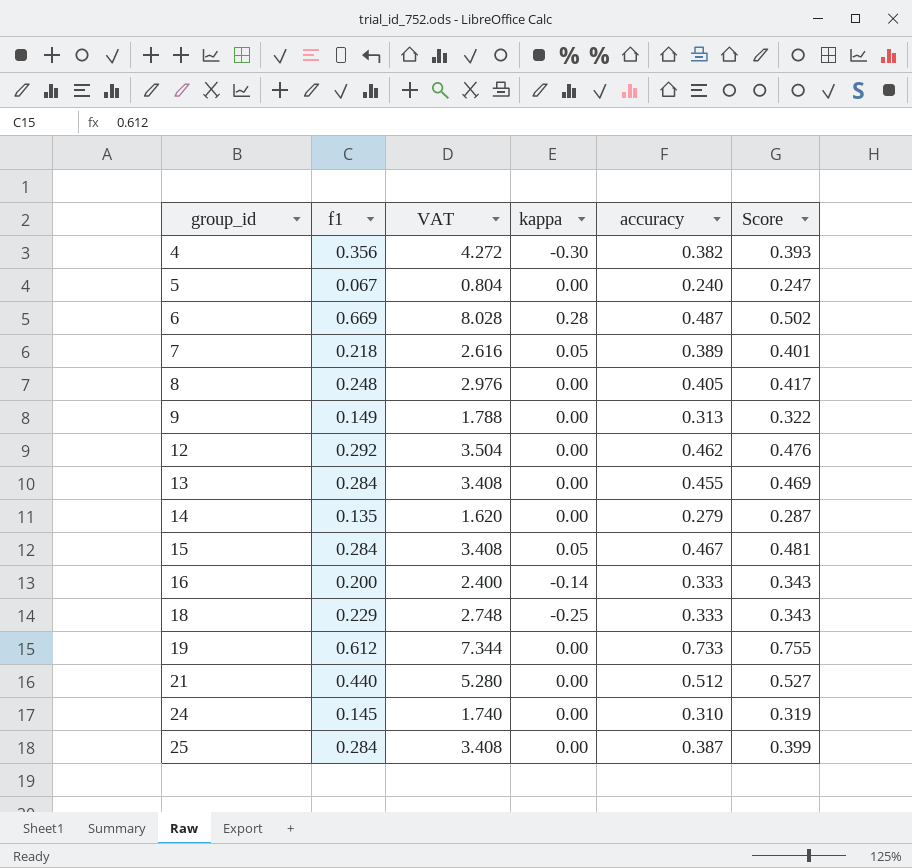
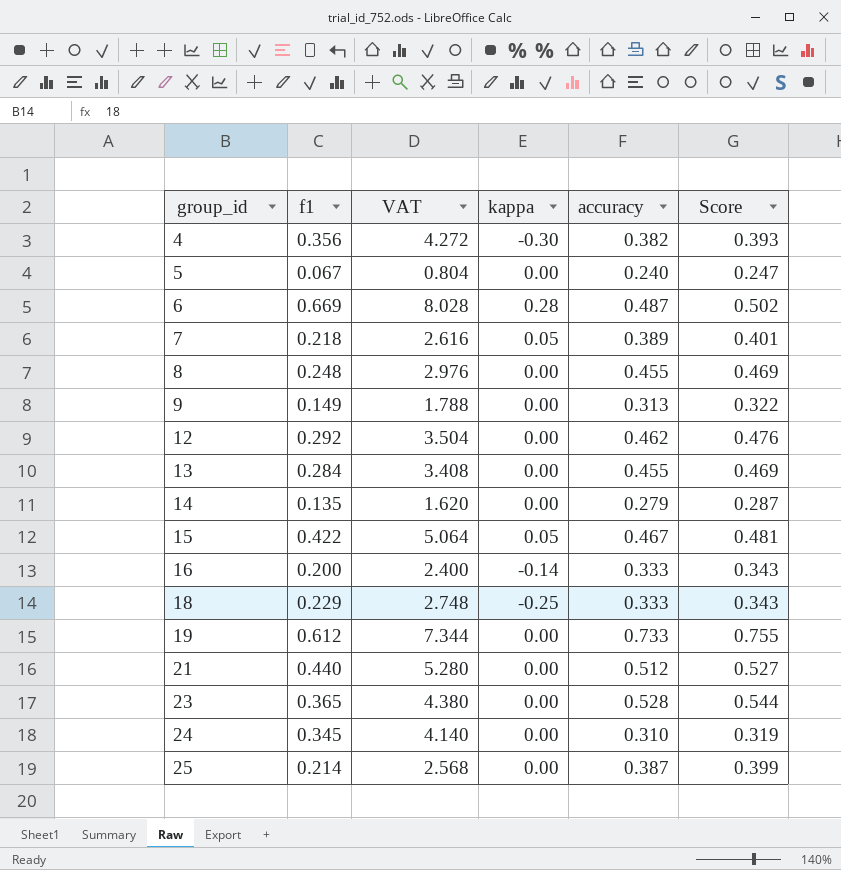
8 | accuracy: 0.405 -> 0.455
8 | Score: 0.417 -> 0.469
15 | f1: 0.284 -> 0.422
15 | VAT: 3.408 -> 5.064
row 23: none -> 0.365 | 4.380 | 0.00 | 0.528 | 0.544
24 | f1: 0.145 -> 0.345
24 | VAT: 1.740 -> 4.140
25 | f1: 0.284 -> 0.214
25 | VAT: 3.408 -> 2.568

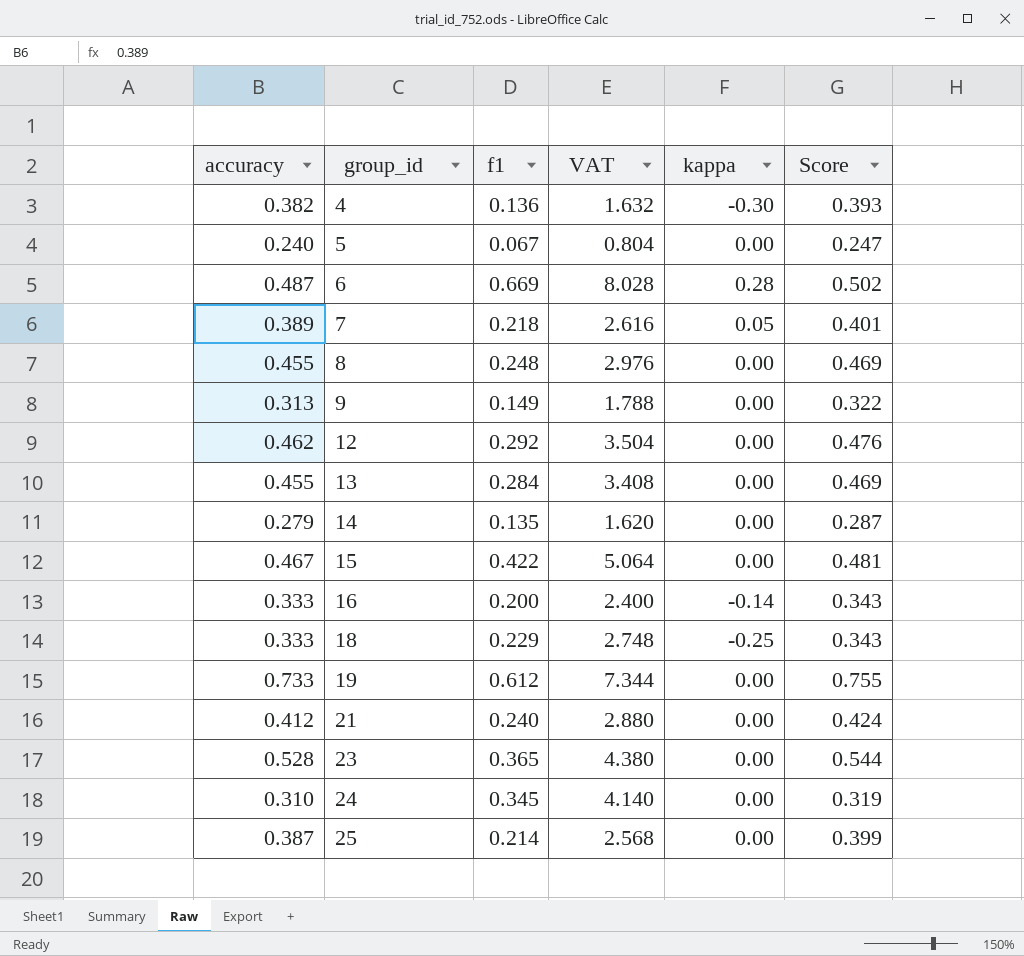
column accuracy | position: 5 -> 1
4 | f1: 0.356 -> 0.136
4 | VAT: 4.272 -> 1.632
15 | kappa: 0.05 -> 0.00
21 | accuracy: 0.512 -> 0.412
21 | f1: 0.440 -> 0.240
21 | VAT: 5.280 -> 2.880
21 | Score: 0.527 -> 0.424

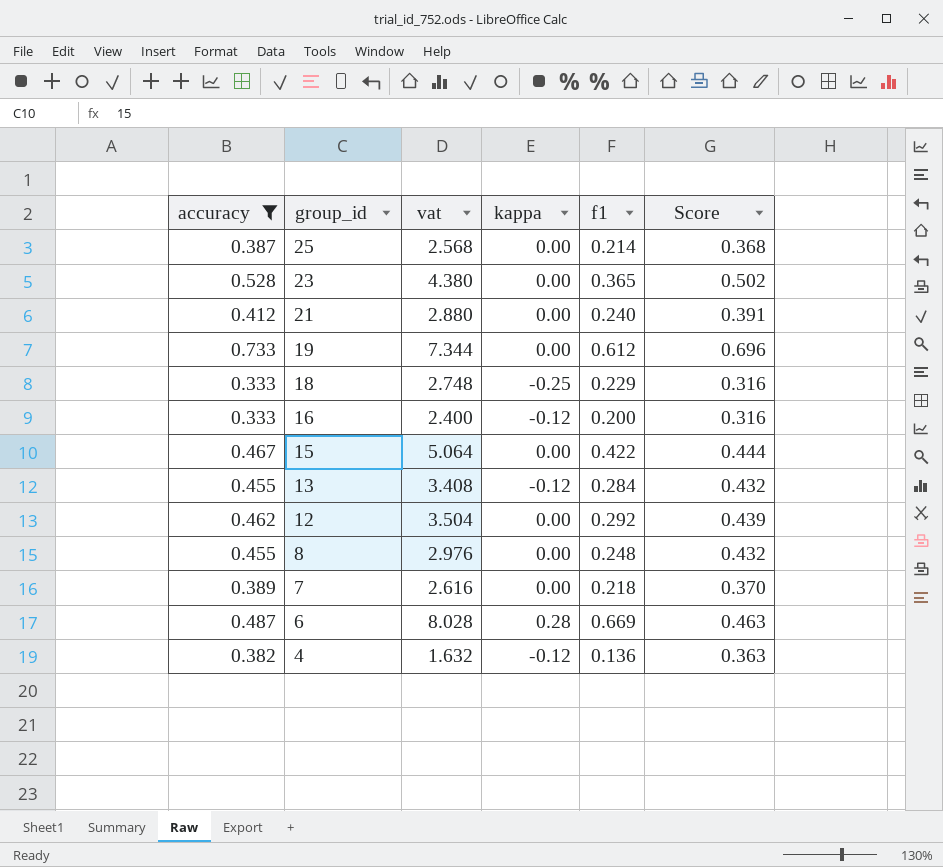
filter: none -> accuracy >= 0.333
row order: group_id ascending -> group_id descending
column name: VAT -> vat
column f1 | position: 3 -> 5
column Score | formula: [accuracy] * 1.03 -> [accuracy] * 0.95
16 | kappa: -0.14 -> -0.12
13 | kappa: 0.00 -> -0.12
7 | kappa: 0.05 -> 0.00
4 | kappa: -0.30 -> -0.12

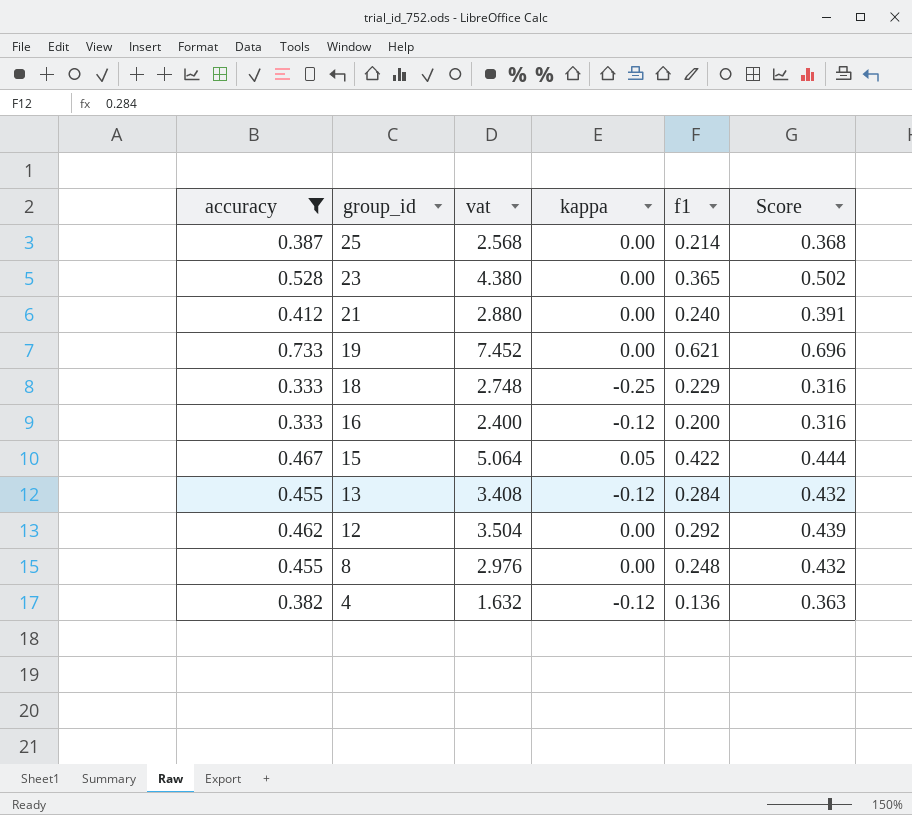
row 7: 0.389 | 2.616 | 0.00 | 0.218 | 0.370 -> none
row 6: 0.487 | 8.028 | 0.28 | 0.669 | 0.463 -> none
19 | vat: 7.344 -> 7.452
19 | f1: 0.612 -> 0.621
15 | kappa: 0.00 -> 0.05

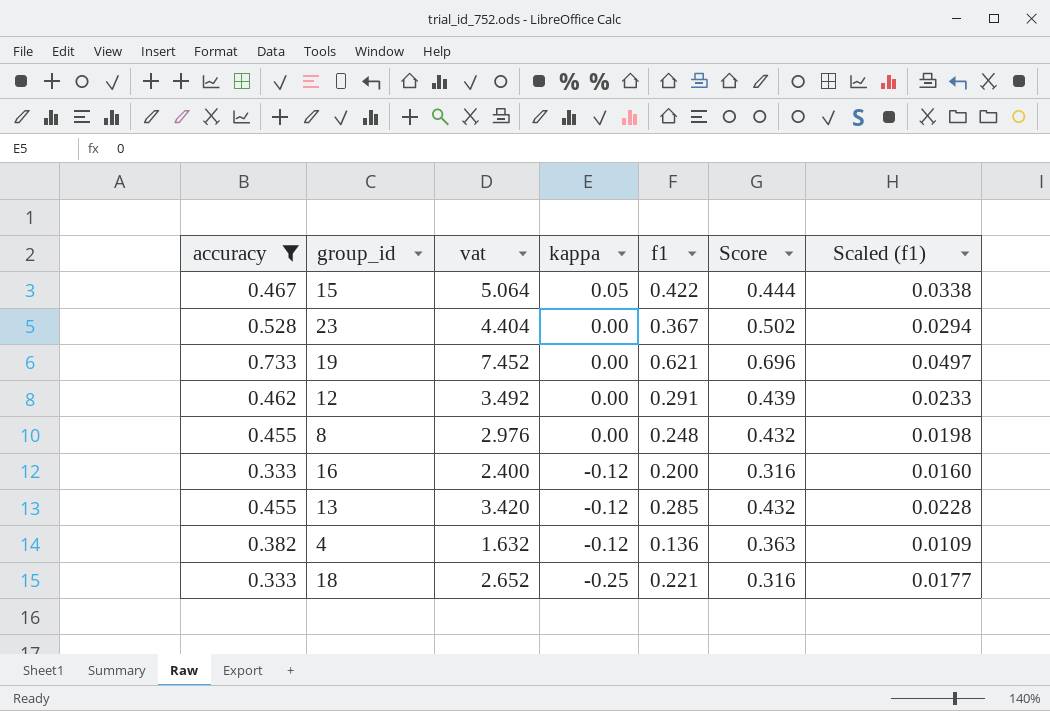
row order: group_id descending -> kappa descending
column Scaled (f1) | formula: none -> [f1] * 0.08
row 25: 0.387 | 2.568 | 0.00 | 0.214 | 0.368 -> none
row 21: 0.412 | 2.880 | 0.00 | 0.240 | 0.391 -> none
23 | vat: 4.380 -> 4.404
23 | f1: 0.365 -> 0.367
12 | vat: 3.504 -> 3.492
12 | f1: 0.292 -> 0.291
13 | vat: 3.408 -> 3.420
13 | f1: 0.284 -> 0.285
18 | vat: 2.748 -> 2.652
18 | f1: 0.229 -> 0.221

